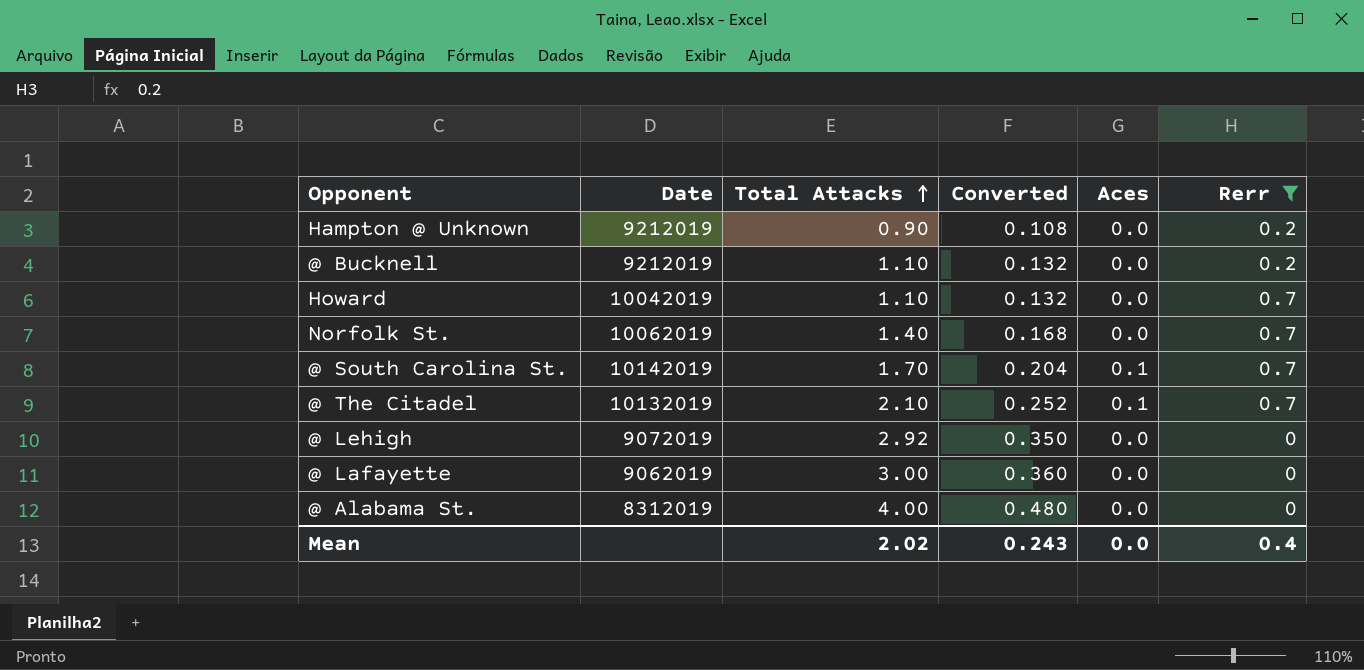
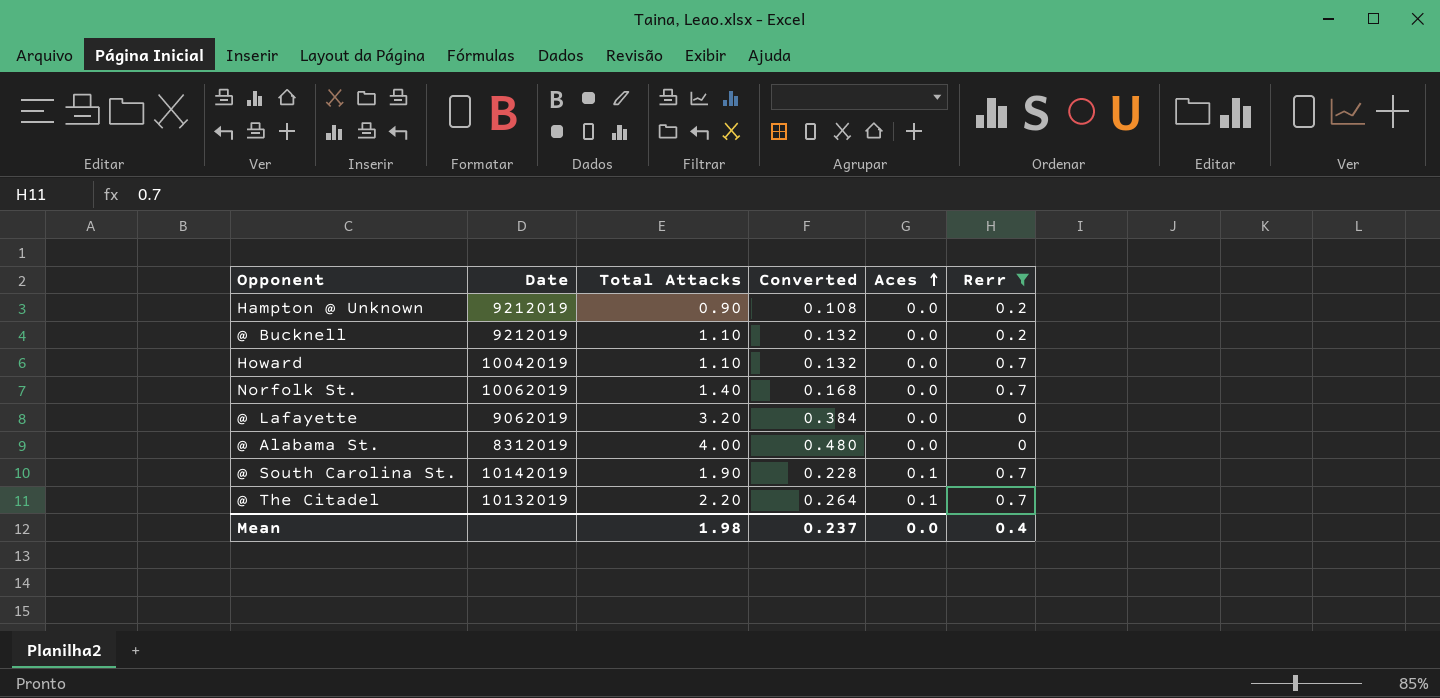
row order: Total Attacks ascending -> Aces ascending
row @ Lehigh: 9072019 | 2.92 | 0.350 | 0.0 | 0 -> none
@ Lafayette | Total Attacks: 3.00 -> 3.20
@ Lafayette | Converted: 0.360 -> 0.384
@ South Carolina St. | Total Attacks: 1.70 -> 1.90
@ South Carolina St. | Converted: 0.204 -> 0.228
@ The Citadel | Total Attacks: 2.10 -> 2.20
@ The Citadel | Converted: 0.252 -> 0.264
Mean | Total Attacks: 2.02 -> 1.98
Mean | Converted: 0.243 -> 0.237

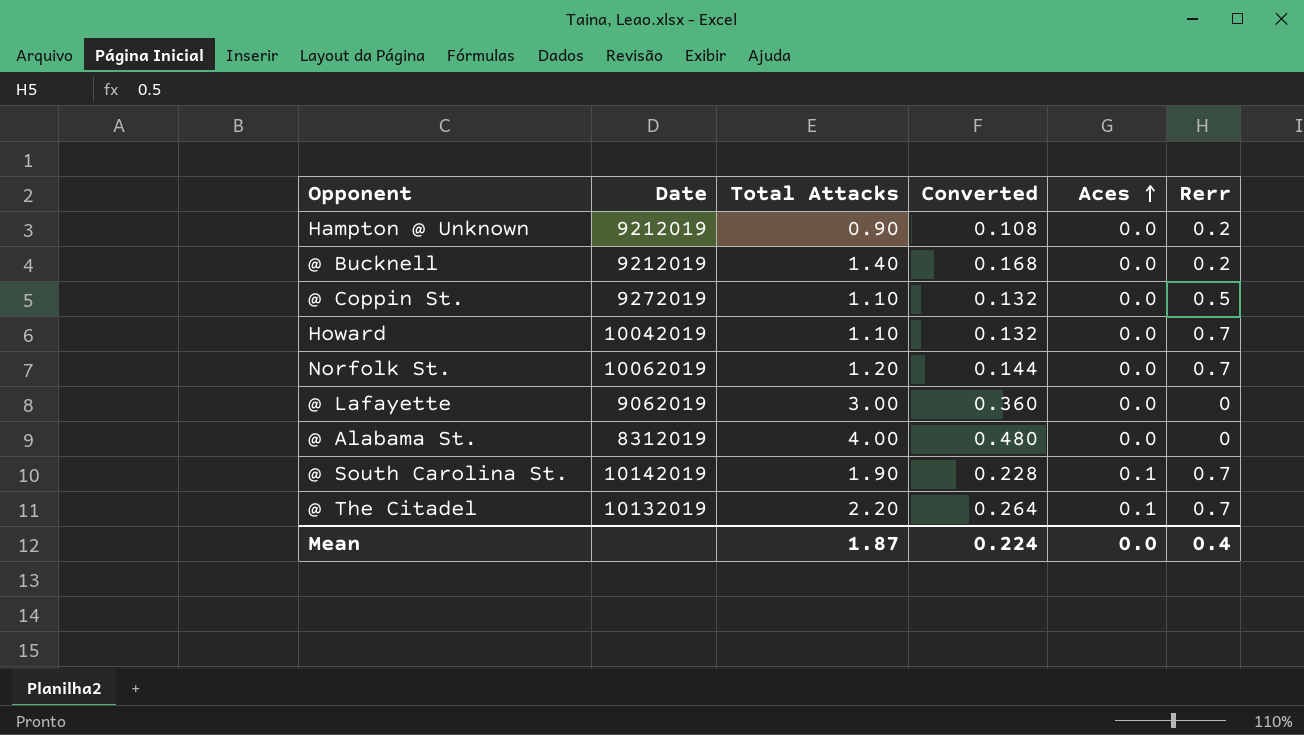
filter: Rerr != 0.5 -> none
@ Bucknell | Total Attacks: 1.10 -> 1.40
@ Bucknell | Converted: 0.132 -> 0.168
Norfolk St. | Total Attacks: 1.40 -> 1.20
Norfolk St. | Converted: 0.168 -> 0.144
@ Lafayette | Total Attacks: 3.20 -> 3.00
@ Lafayette | Converted: 0.384 -> 0.360
Mean | Total Attacks: 1.98 -> 1.87
Mean | Converted: 0.237 -> 0.224

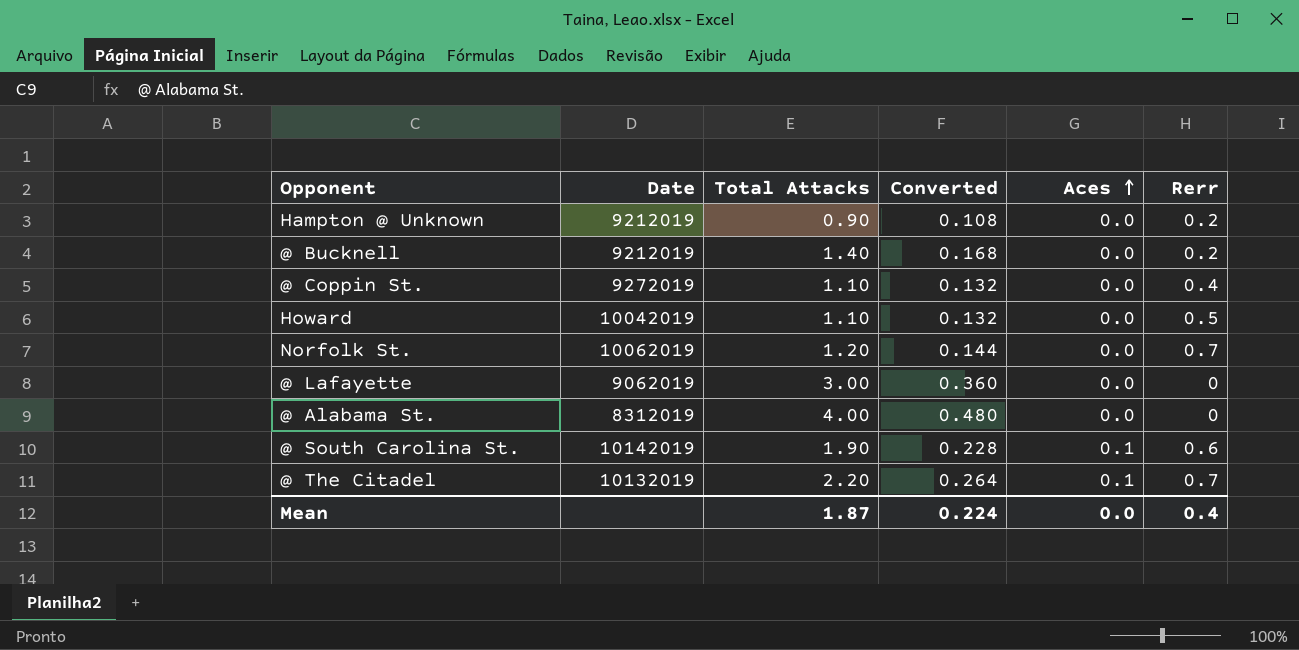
@ Coppin St. | Rerr: 0.5 -> 0.4
Howard | Rerr: 0.7 -> 0.5
@ South Carolina St. | Rerr: 0.7 -> 0.6

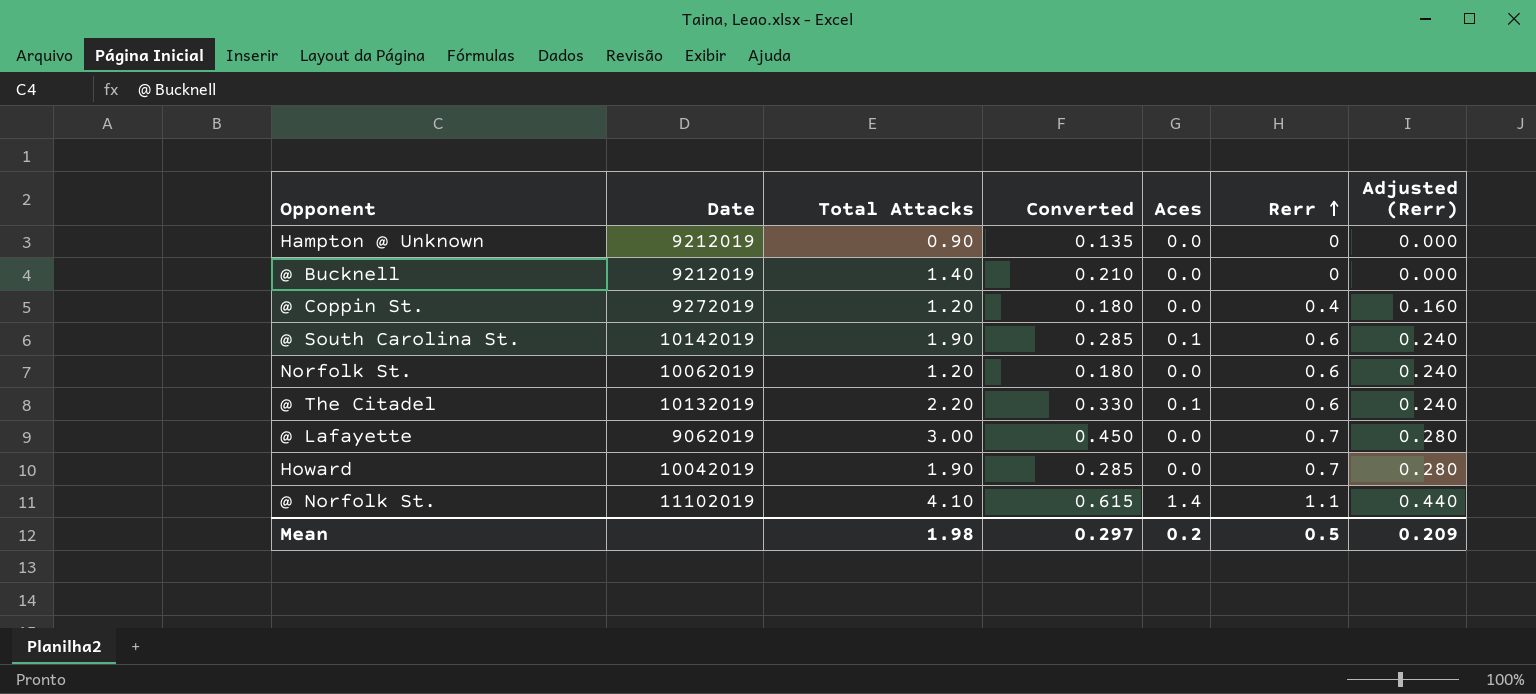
row order: Aces ascending -> Rerr ascending
column Converted | formula: [Total Attacks] * 0.12 -> [Total Attacks] * 0.15
column Adjusted (Rerr) | formula: none -> [Rerr] * 0.4
row @ Alabama St.: 8312019 | 4.00 | 0.480 | 0.0 | 0 -> none
Hampton @ Unknown | Rerr: 0.2 -> 0
@ Bucknell | Rerr: 0.2 -> 0
@ Coppin St. | Total Attacks: 1.10 -> 1.20
Norfolk St. | Rerr: 0.7 -> 0.6
@ The Citadel | Rerr: 0.7 -> 0.6
@ Lafayette | Rerr: 0 -> 0.7
Howard | Total Attacks: 1.10 -> 1.90
Howard | Rerr: 0.5 -> 0.7
row @ Norfolk St.: none -> 11102019 | 4.10 | 0.615 | 1.4 | 1.1 | 0.440
Mean | Total Attacks: 1.87 -> 1.98
Mean | Converted: 0.224 -> 0.297
Mean | Aces: 0.0 -> 0.2
Mean | Rerr: 0.4 -> 0.5

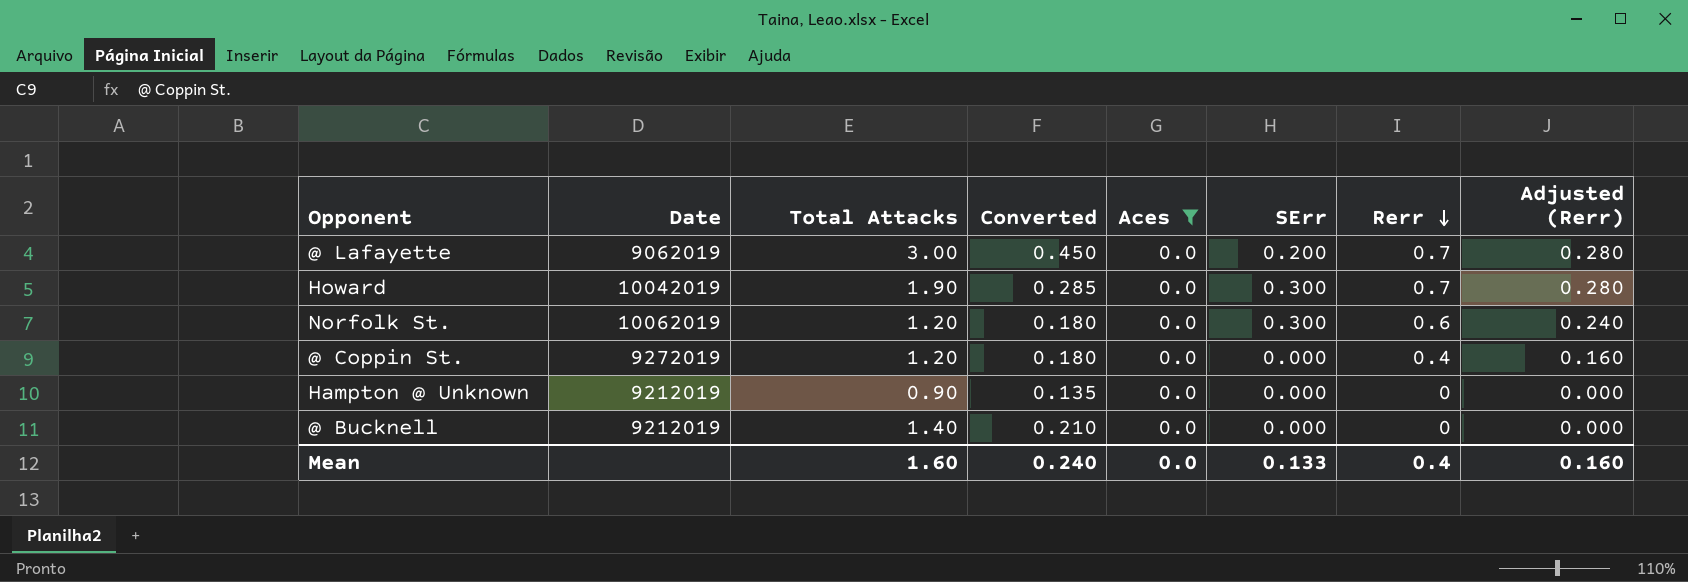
filter: none -> Aces = 0.0
row order: Rerr ascending -> Rerr descending
column SErr | position: none -> 6
Mean | Total Attacks: 1.98 -> 1.60
Mean | Converted: 0.297 -> 0.240
Mean | Aces: 0.2 -> 0.0
Mean | Rerr: 0.5 -> 0.4
Mean | Adjusted (Rerr): 0.209 -> 0.160

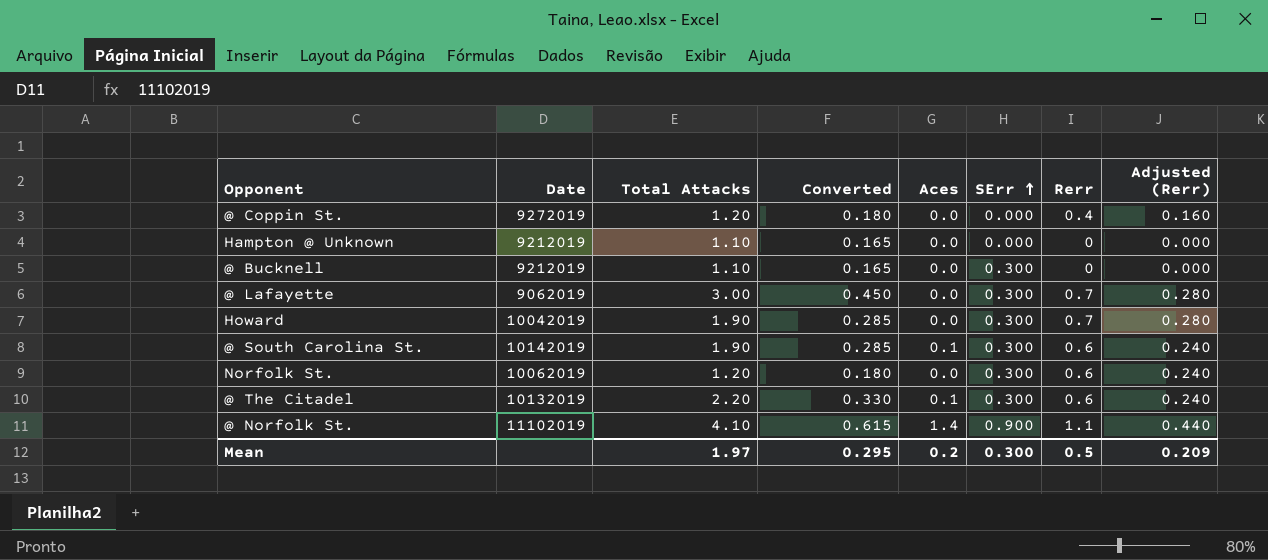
filter: Aces = 0.0 -> none
row order: Rerr descending -> SErr ascending
Hampton @ Unknown | Total Attacks: 0.90 -> 1.10
Hampton @ Unknown | Converted: 0.135 -> 0.165
@ Bucknell | Total Attacks: 1.40 -> 1.10
@ Bucknell | Converted: 0.210 -> 0.165
@ Bucknell | SErr: 0.000 -> 0.300
@ Lafayette | SErr: 0.200 -> 0.300
Mean | Total Attacks: 1.60 -> 1.97
Mean | Converted: 0.240 -> 0.295
Mean | Aces: 0.0 -> 0.2
Mean | SErr: 0.133 -> 0.300
Mean | Rerr: 0.4 -> 0.5
Mean | Adjusted (Rerr): 0.160 -> 0.209

